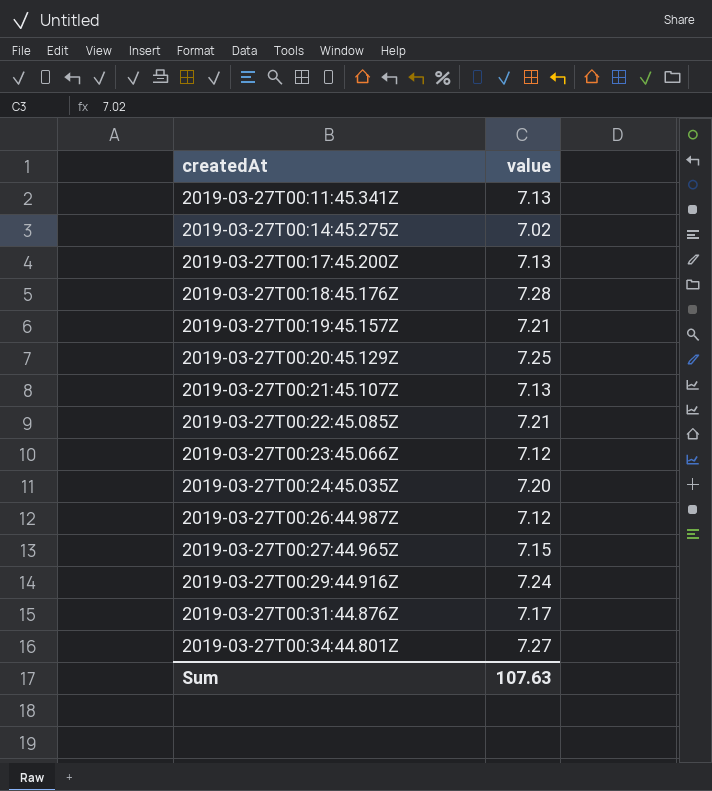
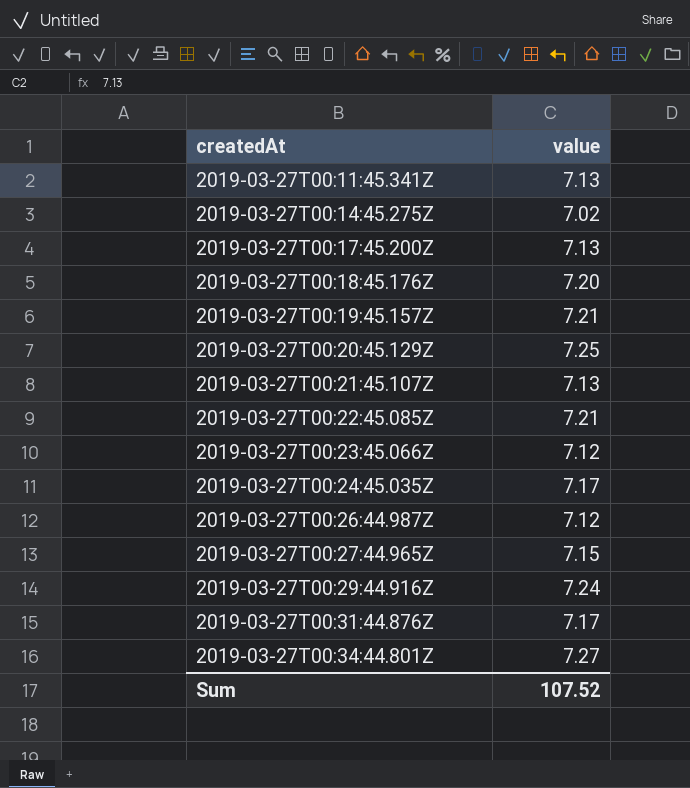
2019-03-27T00:18:45.176Z | value: 7.28 -> 7.20
2019-03-27T00:24:45.035Z | value: 7.20 -> 7.17
Sum | value: 107.63 -> 107.52

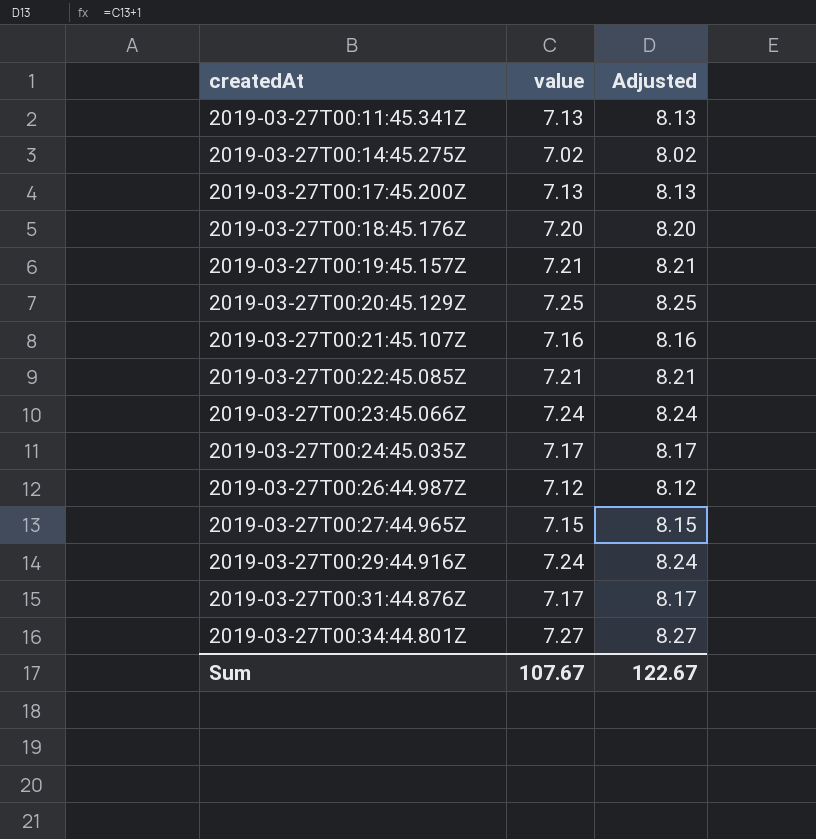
column Adjusted | formula: none -> [value] + 1
2019-03-27T00:21:45.107Z | value: 7.13 -> 7.16
2019-03-27T00:23:45.066Z | value: 7.12 -> 7.24
Sum | value: 107.52 -> 107.67

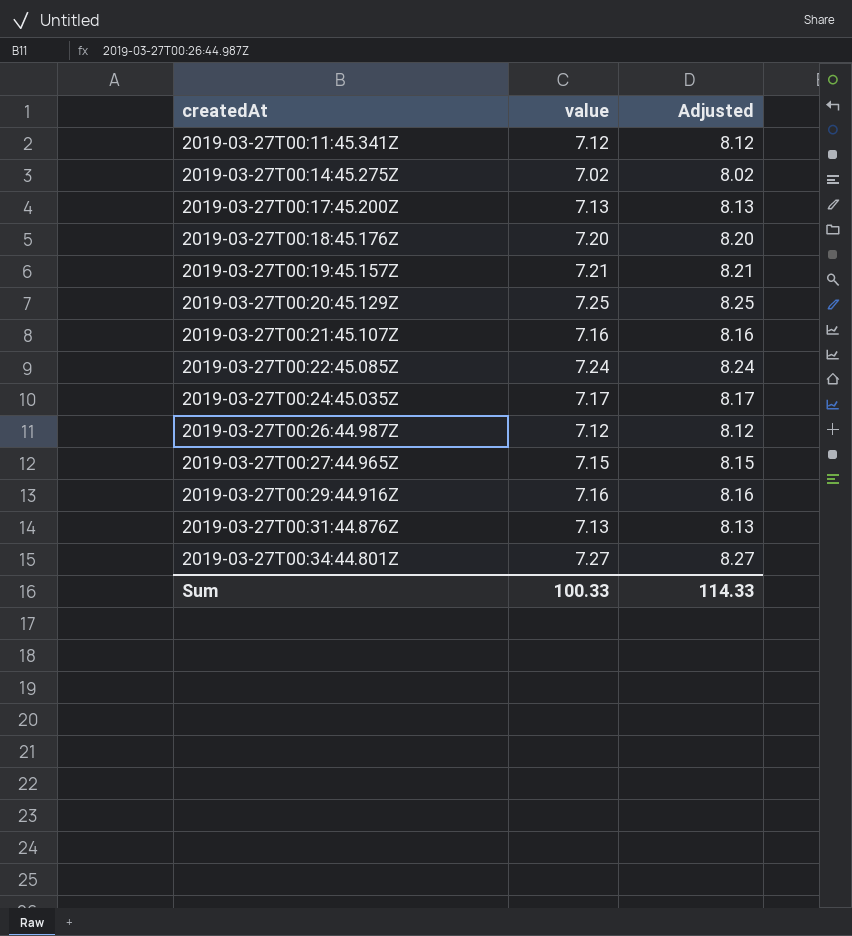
row 2019-03-27T00:23:45.066Z: 7.24 | 8.24 -> none
2019-03-27T00:11:45.341Z | value: 7.13 -> 7.12
2019-03-27T00:11:45.341Z | Adjusted: 8.13 -> 8.12
2019-03-27T00:22:45.085Z | value: 7.21 -> 7.24
2019-03-27T00:22:45.085Z | Adjusted: 8.21 -> 8.24
2019-03-27T00:29:44.916Z | value: 7.24 -> 7.16
2019-03-27T00:29:44.916Z | Adjusted: 8.24 -> 8.16
2019-03-27T00:31:44.876Z | value: 7.17 -> 7.13
2019-03-27T00:31:44.876Z | Adjusted: 8.17 -> 8.13
Sum | value: 107.67 -> 100.33
Sum | Adjusted: 122.67 -> 114.33

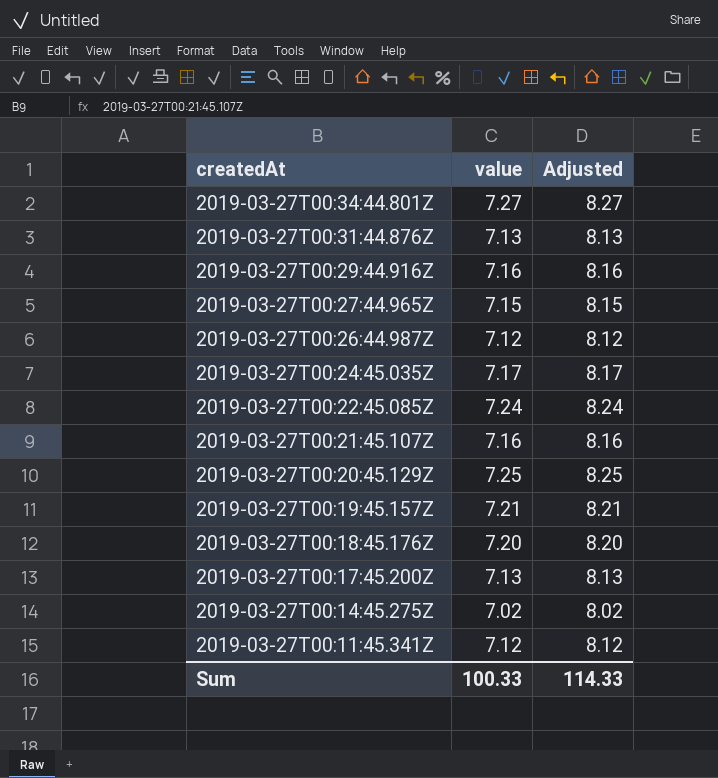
row order: createdAt ascending -> createdAt descending

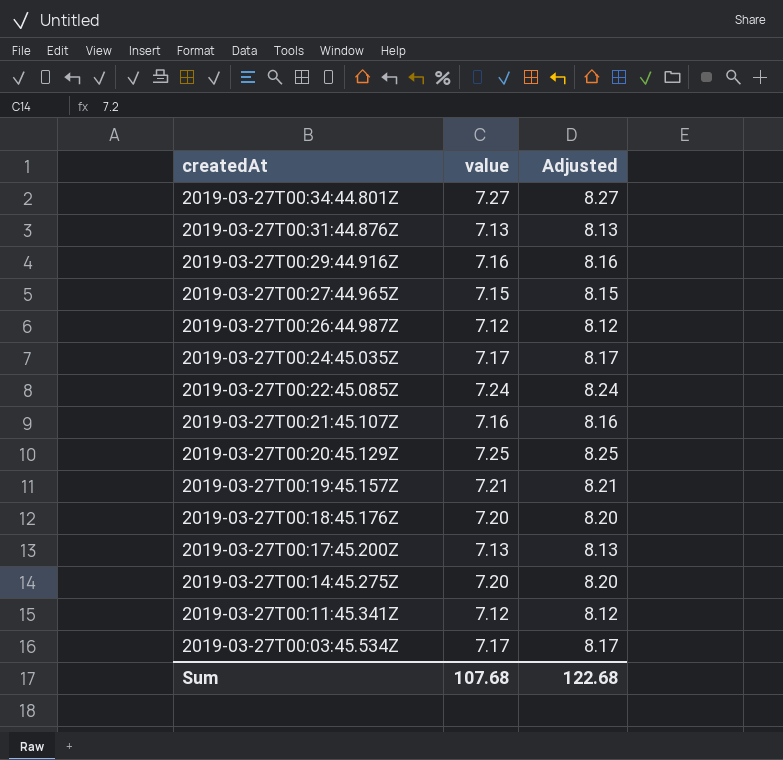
2019-03-27T00:14:45.275Z | value: 7.02 -> 7.20
2019-03-27T00:14:45.275Z | Adjusted: 8.02 -> 8.20
row 2019-03-27T00:03:45.534Z: none -> 7.17 | 8.17
Sum | value: 100.33 -> 107.68
Sum | Adjusted: 114.33 -> 122.68

